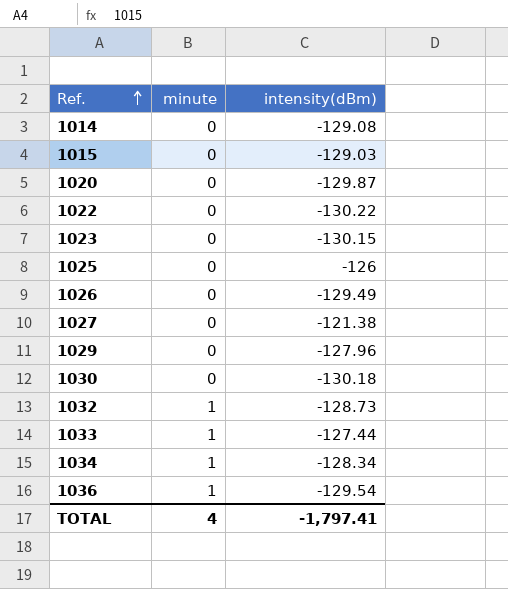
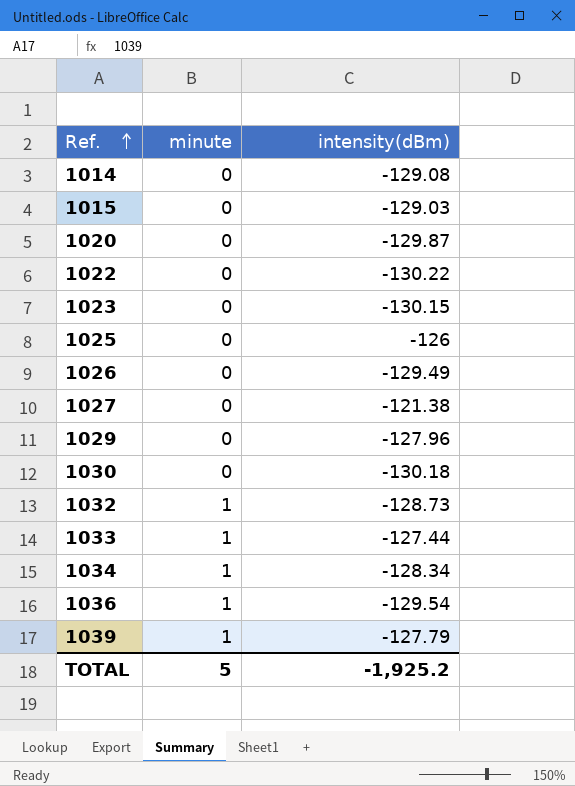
row 1039: none -> 1 | -127.79
TOTAL | minute: 4 -> 5
TOTAL | intensity(dBm): -1,797.41 -> -1,925.2

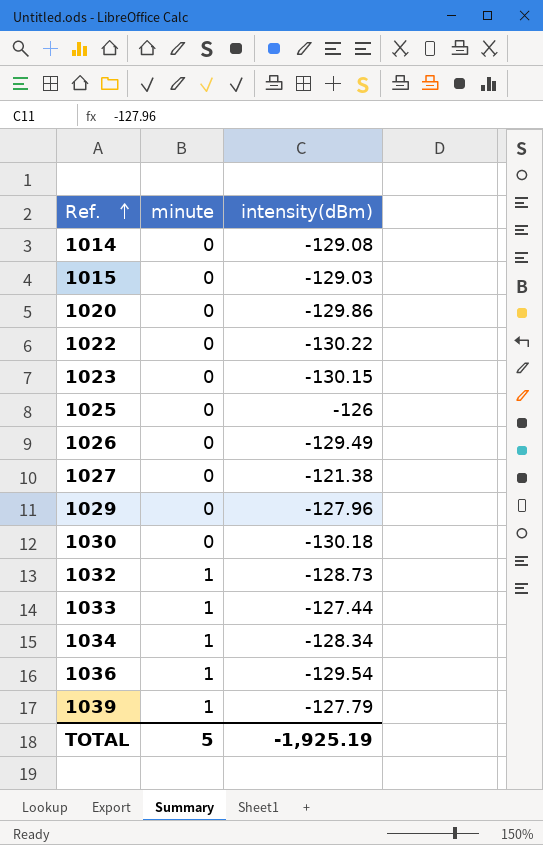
1020 | intensity(dBm): -129.87 -> -129.86
TOTAL | intensity(dBm): -1,925.2 -> -1,925.19

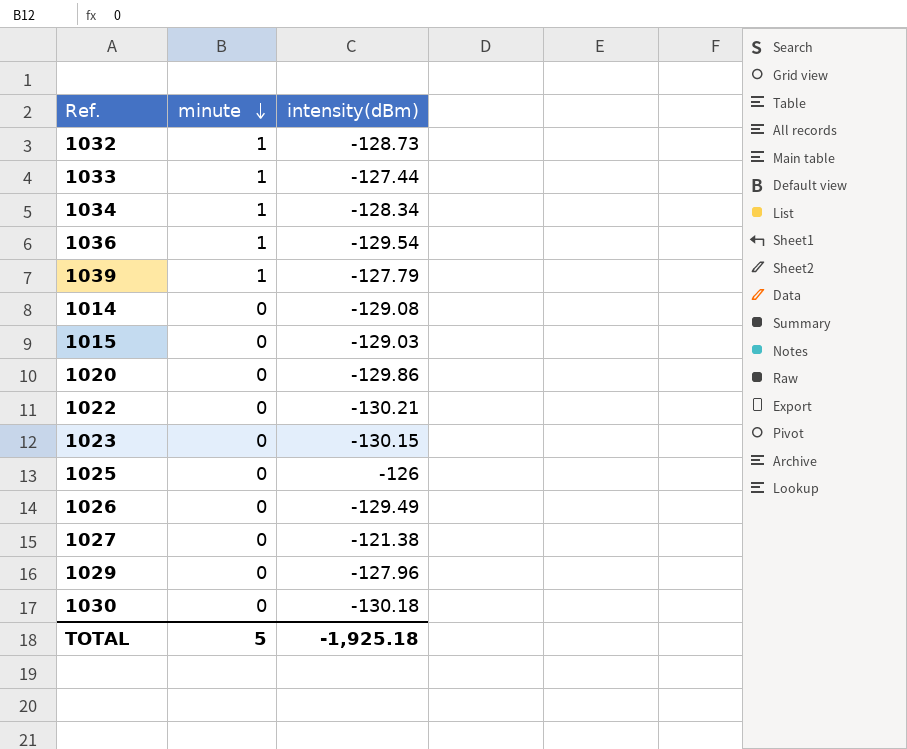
row order: Ref. ascending -> minute descending
1022 | intensity(dBm): -130.22 -> -130.21
TOTAL | intensity(dBm): -1,925.19 -> -1,925.18

